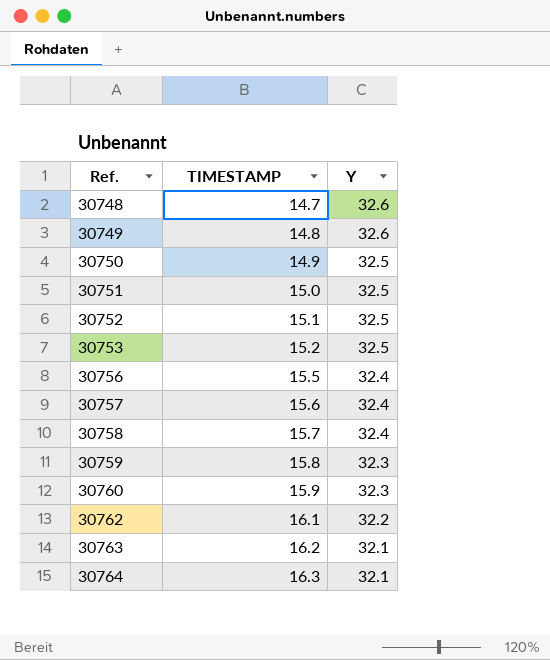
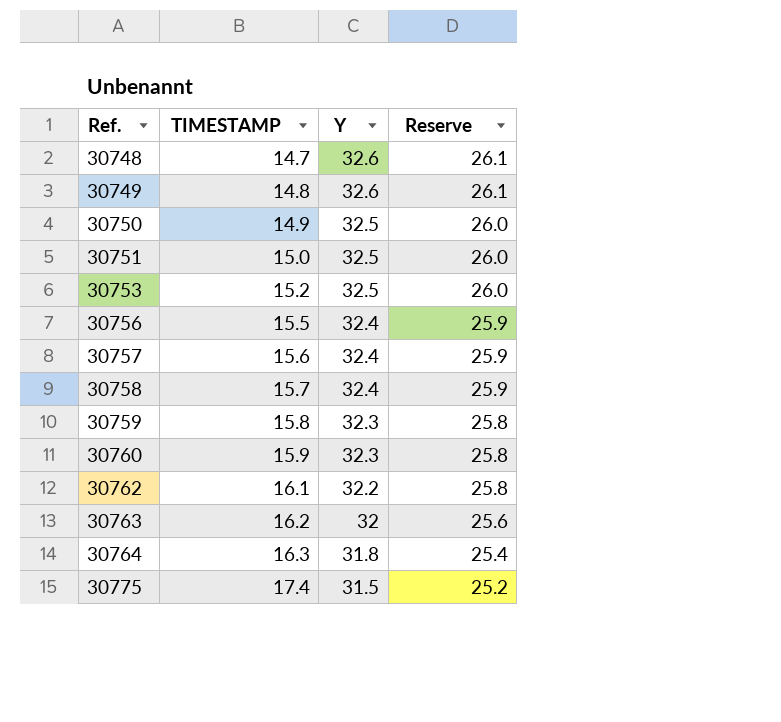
column Reserve | formula: none -> [Y] * 0.8
row 30752: 15.1 | 32.5 -> none
30763 | Y: 32.1 -> 32
30764 | Y: 32.1 -> 31.8
row 30775: none -> 17.4 | 31.5 | 25.2

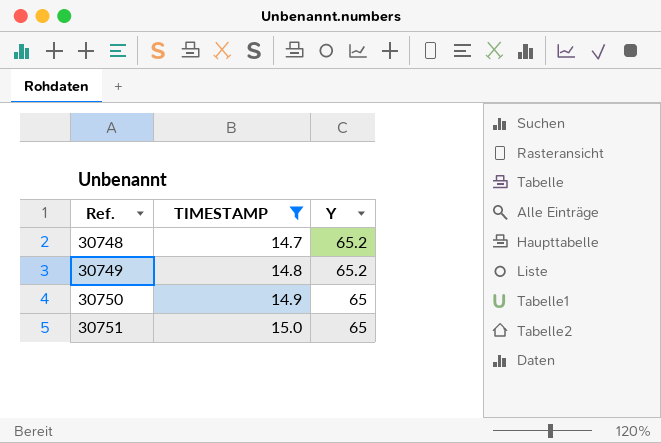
filter: none -> TIMESTAMP <= 15.0
column Reserve | formula: [Y] * 0.8 -> none
30748 | Y: 32.6 -> 65.2
30749 | Y: 32.6 -> 65.2
30750 | Y: 32.5 -> 65
30751 | Y: 32.5 -> 65

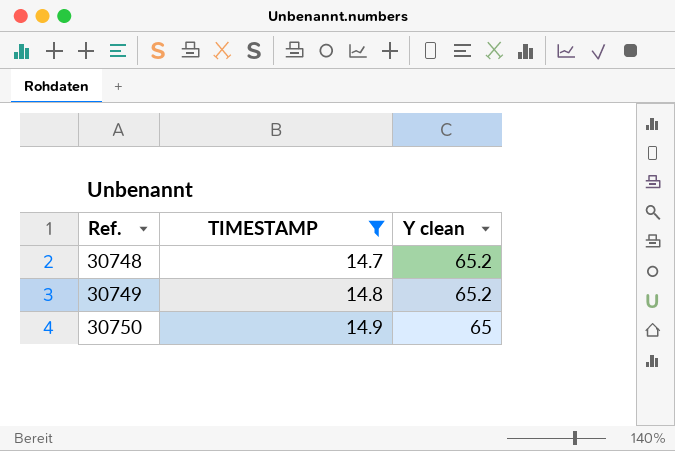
column name: Y -> Y clean
row 30751: 15.0 | 65 -> none

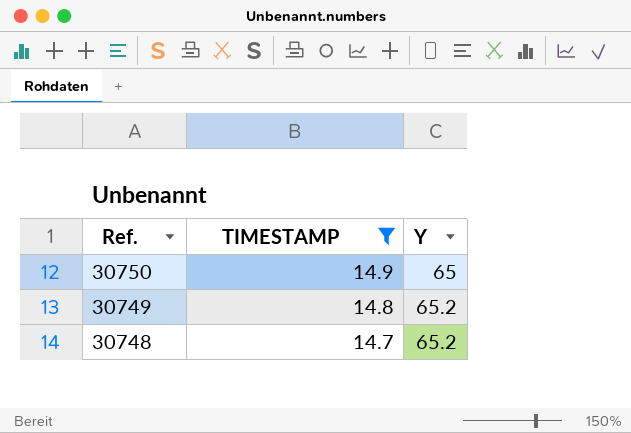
row order: Ref. ascending -> Ref. descending
column name: Y clean -> Y

